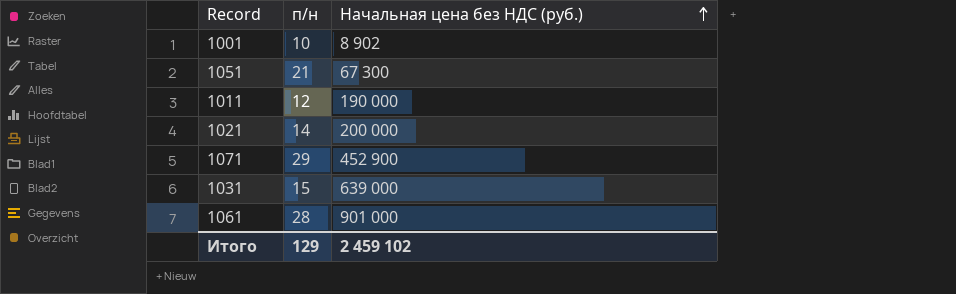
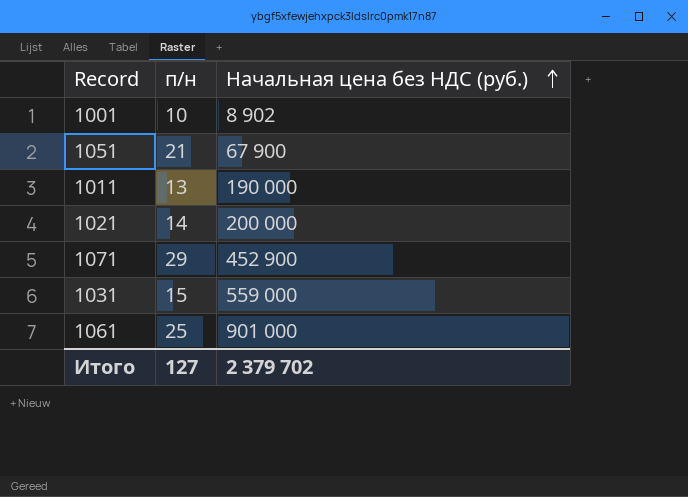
1051 | Начальная цена без НДС (руб.): 67 300 -> 67 900
1011 | п/н: 12 -> 13
1031 | Начальная цена без НДС (руб.): 639 000 -> 559 000
1061 | п/н: 28 -> 25
Итого | п/н: 129 -> 127
Итого | Начальная цена без НДС (руб.): 2 459 102 -> 2 379 702

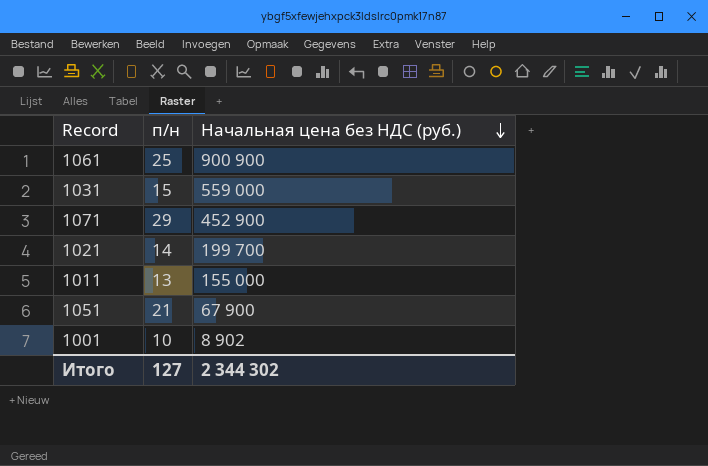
row order: Начальная цена без НДС (руб.) ascending -> Начальная цена без НДС (руб.) descending
1061 | Начальная цена без НДС (руб.): 901 000 -> 900 900
1021 | Начальная цена без НДС (руб.): 200 000 -> 199 700
1011 | Начальная цена без НДС (руб.): 190 000 -> 155 000
Итого | Начальная цена без НДС (руб.): 2 379 702 -> 2 344 302

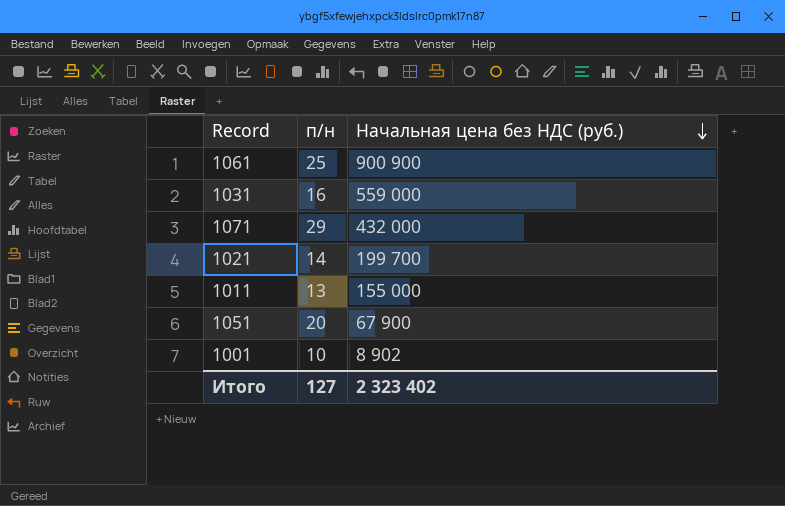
1031 | п/н: 15 -> 16
1071 | Начальная цена без НДС (руб.): 452 900 -> 432 000
1051 | п/н: 21 -> 20
Итого | Начальная цена без НДС (руб.): 2 344 302 -> 2 323 402

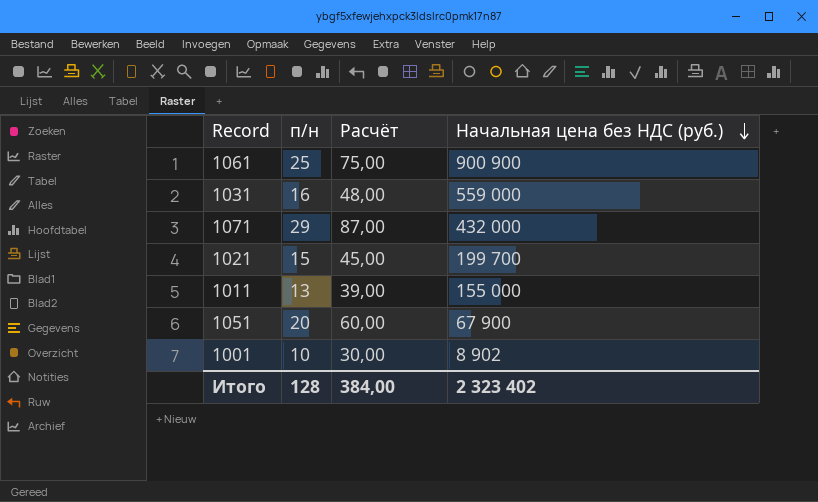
column Расчёт | formula: none -> [п/н] * 3
1021 | п/н: 14 -> 15
Итого | п/н: 127 -> 128

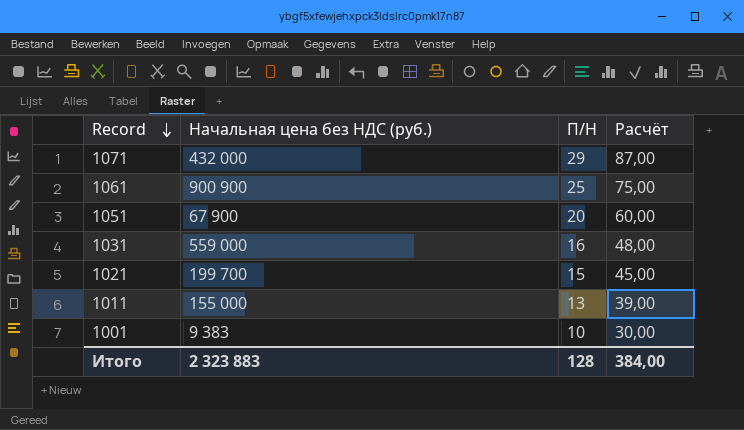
row order: Начальная цена без НДС (руб.) descending -> Record descending
column Начальная цена без НДС (руб.) | position: 4 -> 2
column name: п/н -> П/Н
1001 | Начальная цена без НДС (руб.): 8 902 -> 9 383
Итого | Начальная цена без НДС (руб.): 2 323 402 -> 2 323 883

